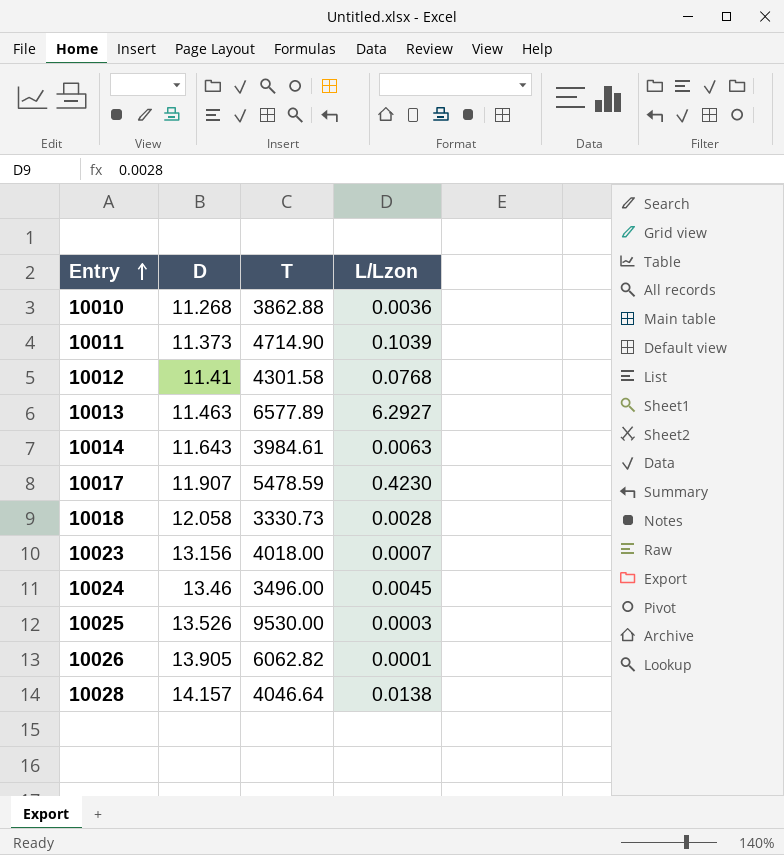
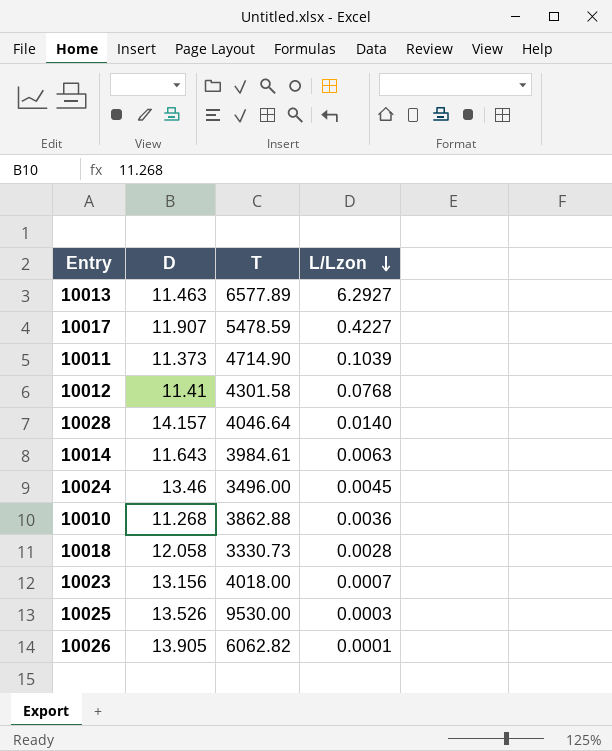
row order: Entry ascending -> L/Lzon descending
10017 | L/Lzon: 0.4230 -> 0.4227
10028 | L/Lzon: 0.0138 -> 0.0140

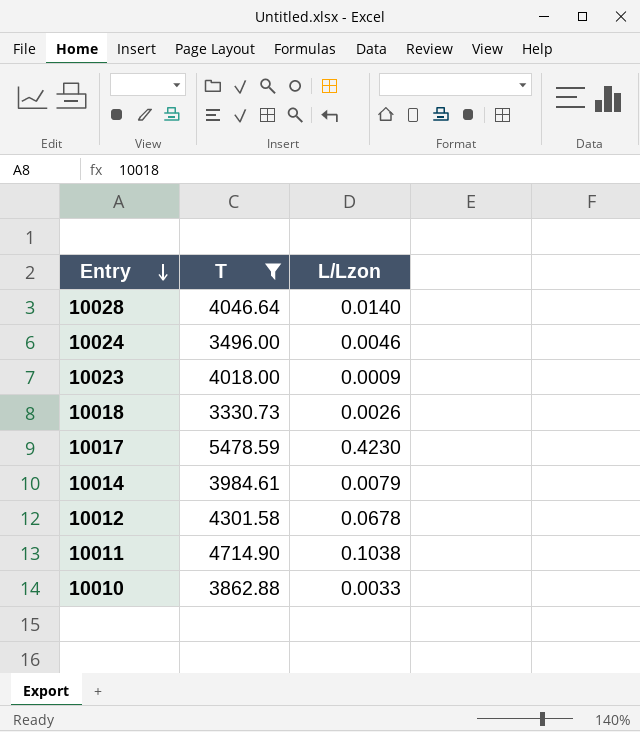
filter: none -> T <= 5478.59
row order: L/Lzon descending -> Entry descending
column D | position: 2 -> none
10024 | L/Lzon: 0.0045 -> 0.0046
10023 | L/Lzon: 0.0007 -> 0.0009
10018 | L/Lzon: 0.0028 -> 0.0026
10017 | L/Lzon: 0.4227 -> 0.4230
10014 | L/Lzon: 0.0063 -> 0.0079
10012 | L/Lzon: 0.0768 -> 0.0678
10011 | L/Lzon: 0.1039 -> 0.1038
10010 | L/Lzon: 0.0036 -> 0.0033

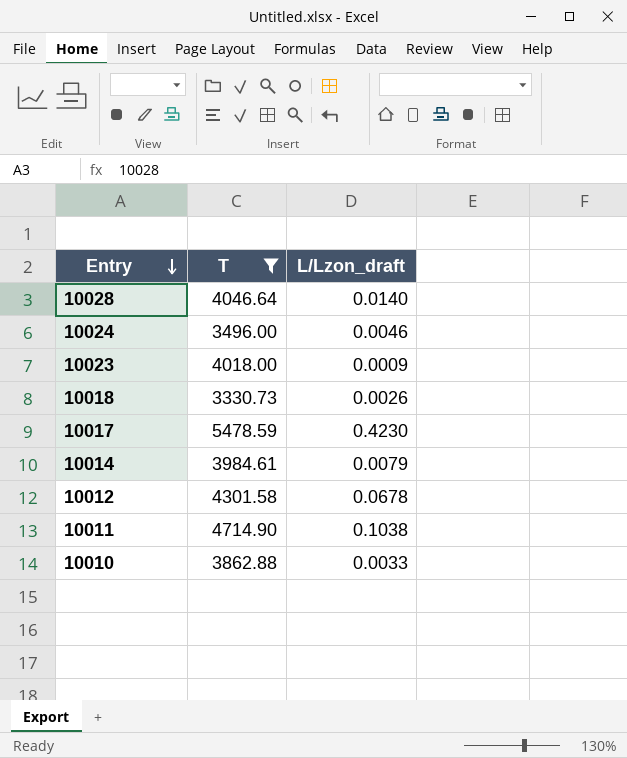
column name: L/Lzon -> L/Lzon_draft

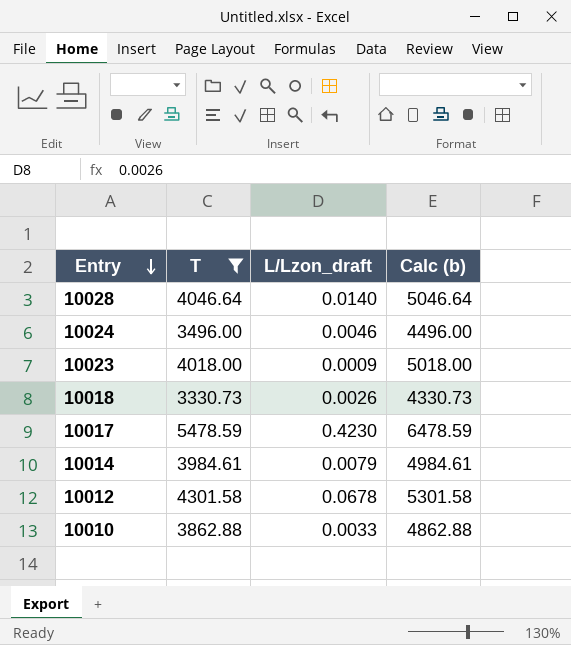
column Calc (b) | formula: none -> [T] + 1000
row 10011: 4714.90 | 0.1038 -> none

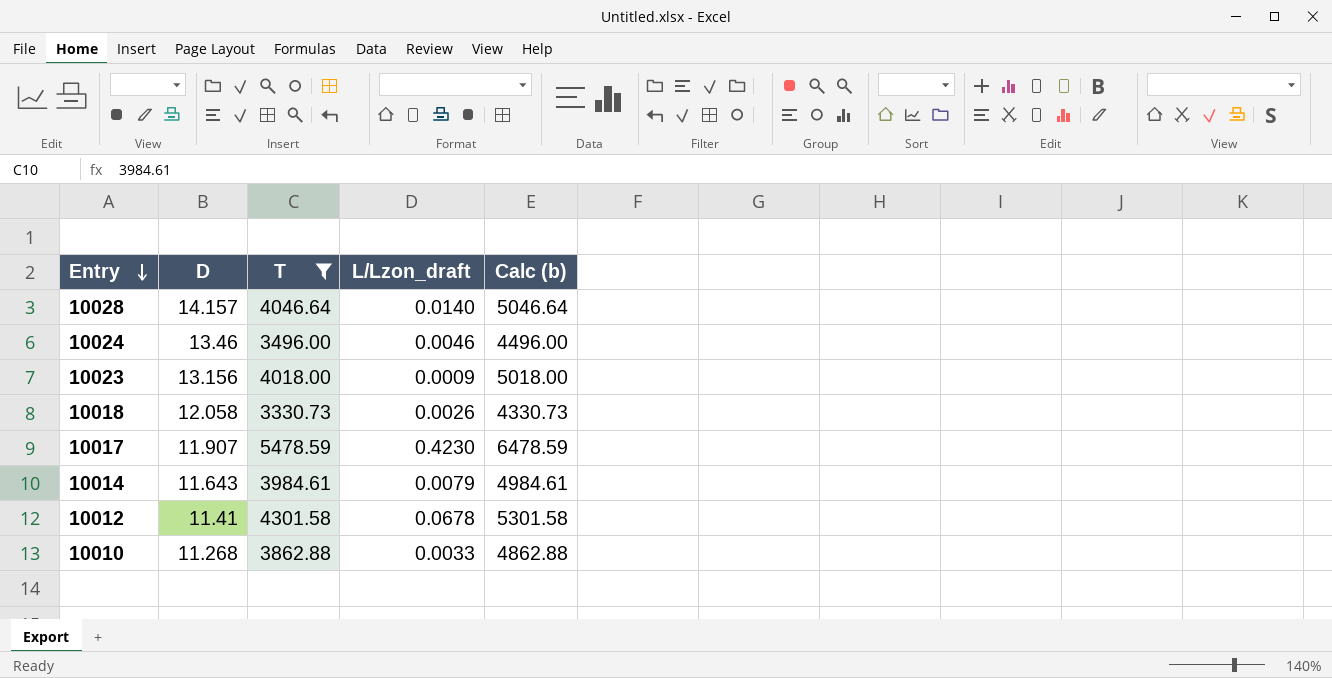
column D | position: none -> 2

